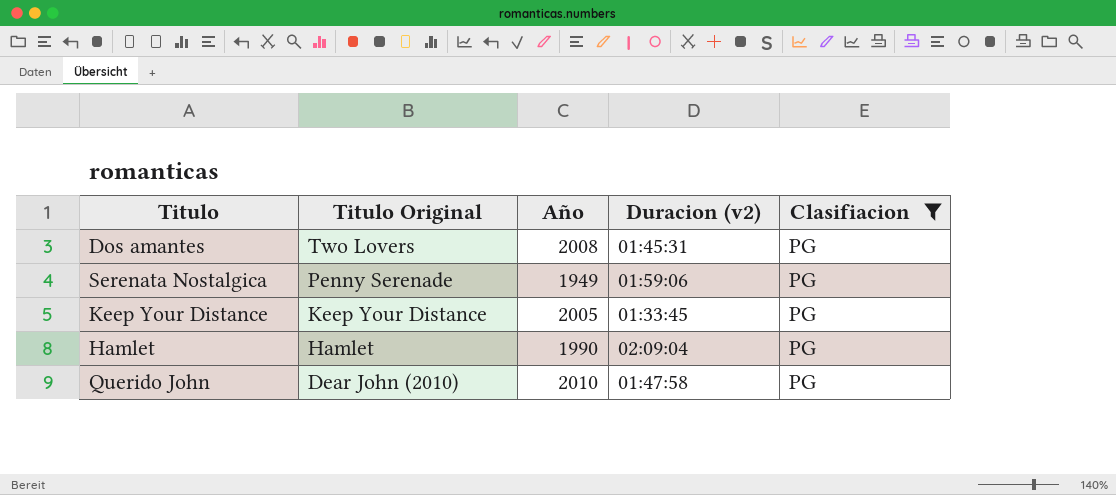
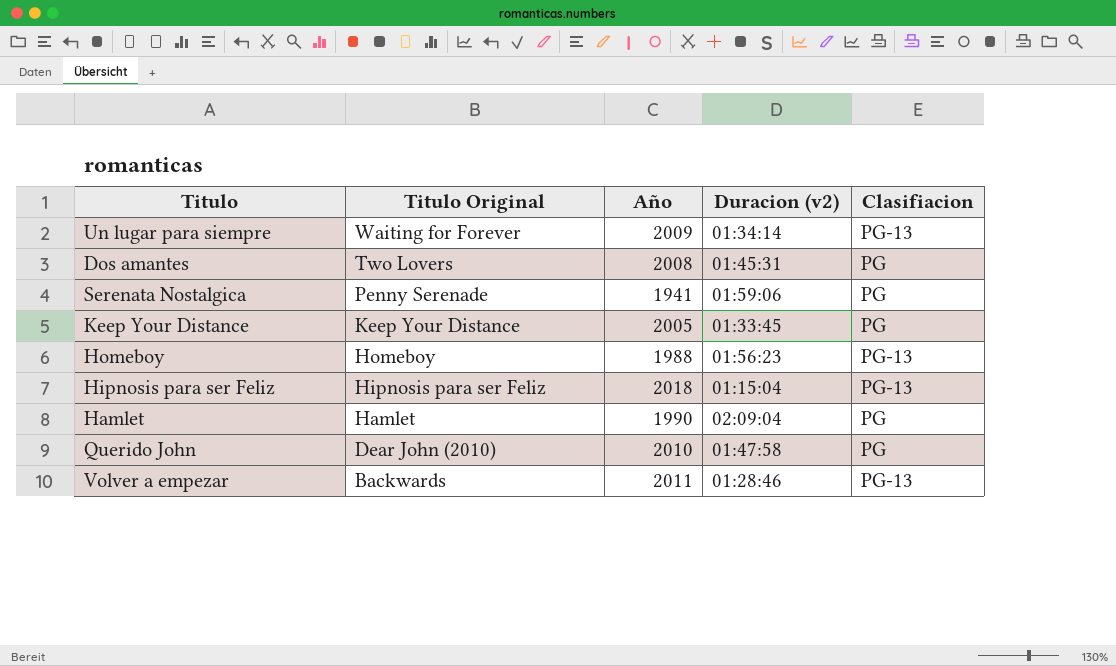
filter: Clasifiacion = PG -> none
Serenata Nostalgica | Año: 1949 -> 1941

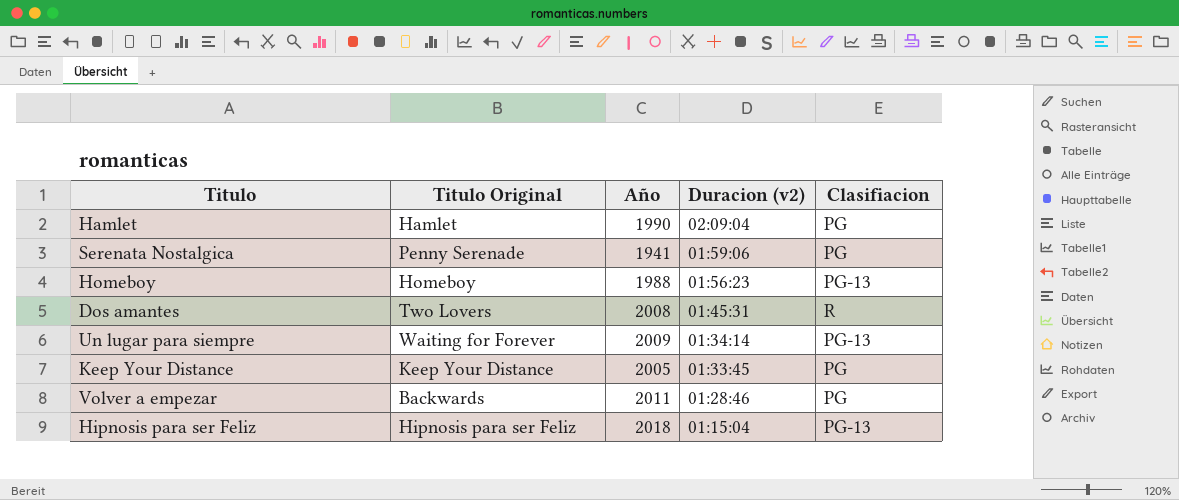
row order: Titulo Original descending -> Duracion (v2) descending
row Querido John: Dear John (2010) | 2010 | 01:47:58 | PG -> none
Dos amantes | Clasifiacion: PG -> R
Volver a empezar | Clasifiacion: PG-13 -> PG

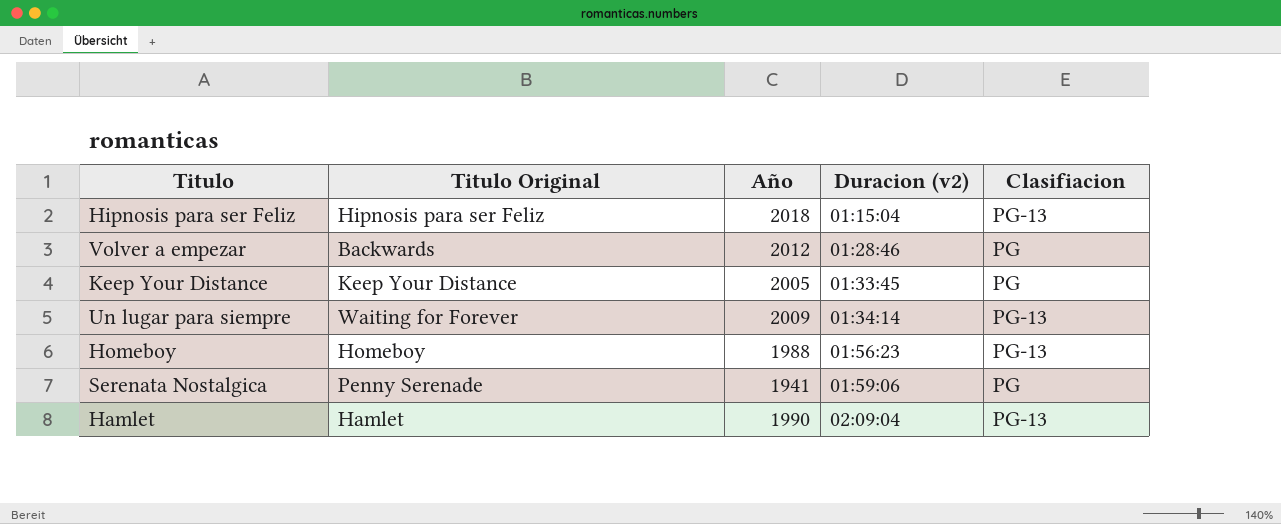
row order: Duracion (v2) descending -> Duracion (v2) ascending
row Dos amantes: Two Lovers | 2008 | 01:45:31 | R -> none
Volver a empezar | Año: 2011 -> 2012
Hamlet | Clasifiacion: PG -> PG-13

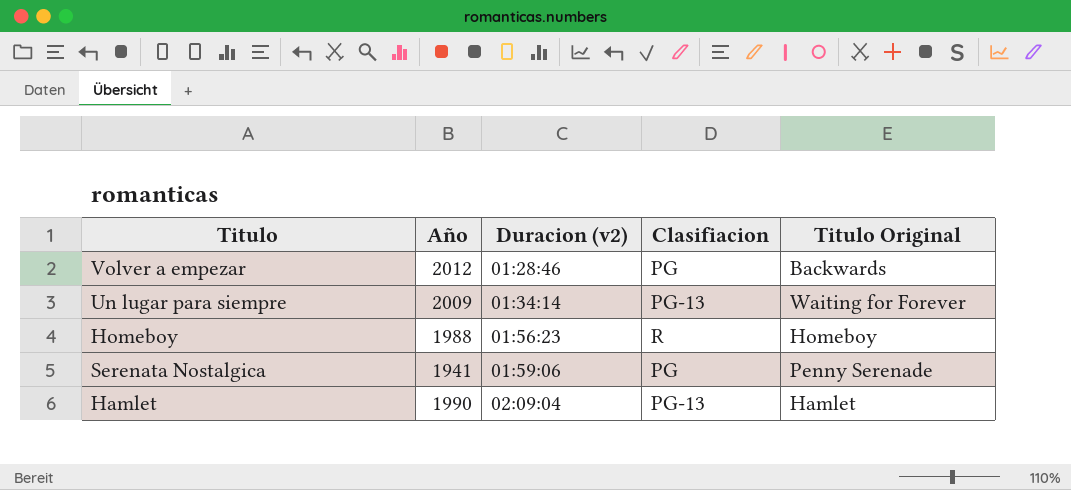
column Titulo Original | position: 2 -> 5
row Hipnosis para ser Feliz: Hipnosis para ser Feliz | 2018 | 01:15:04 | PG-13 -> none
row Keep Your Distance: Keep Your Distance | 2005 | 01:33:45 | PG -> none
Homeboy | Clasifiacion: PG-13 -> R

